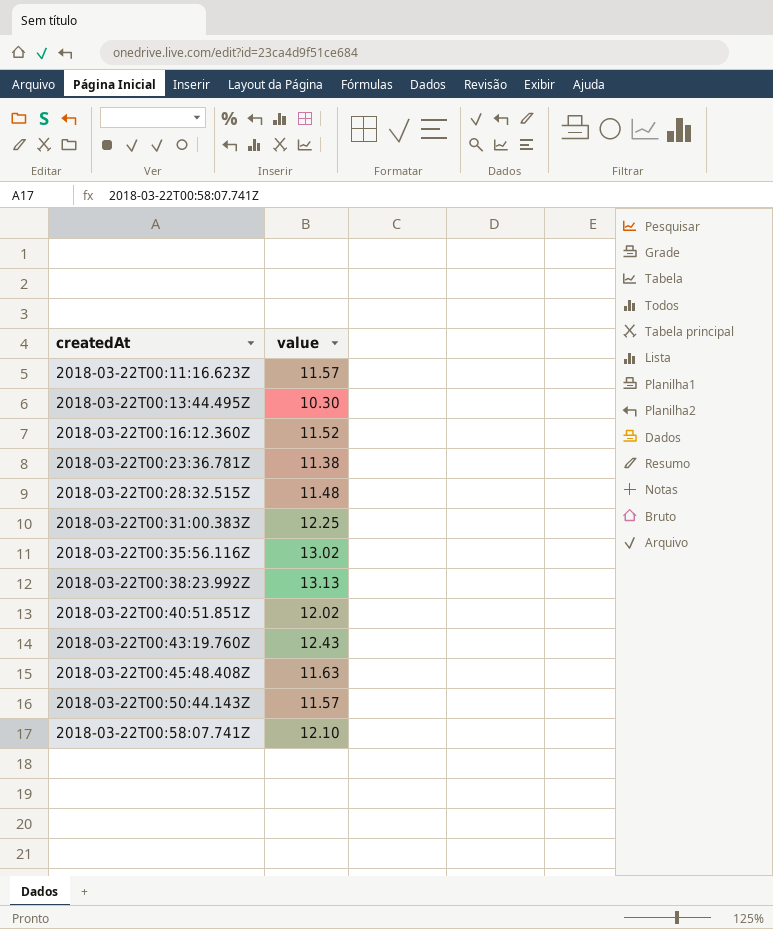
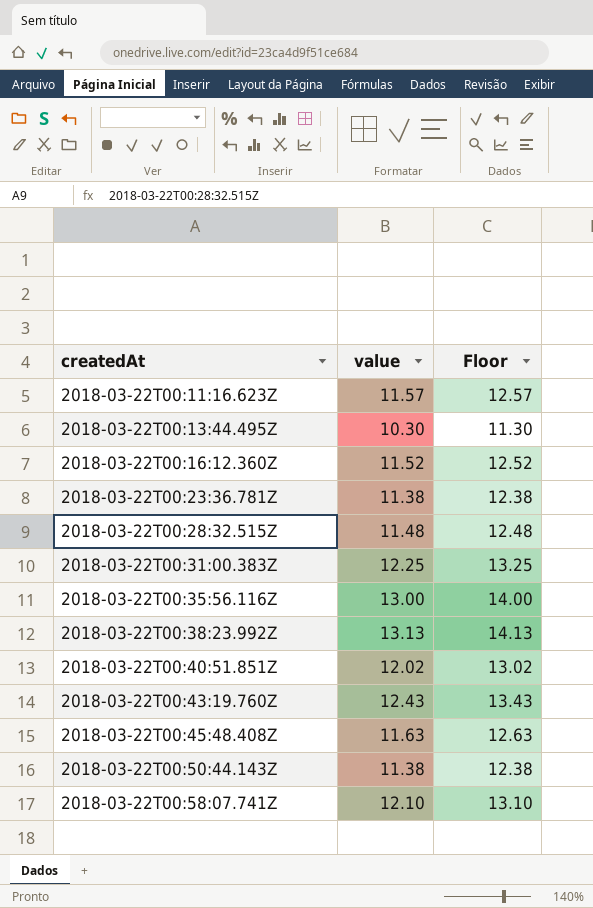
column Floor | formula: none -> [value] + 1
2018-03-22T00:35:56.116Z | value: 13.02 -> 13.00
2018-03-22T00:50:44.143Z | value: 11.57 -> 11.38

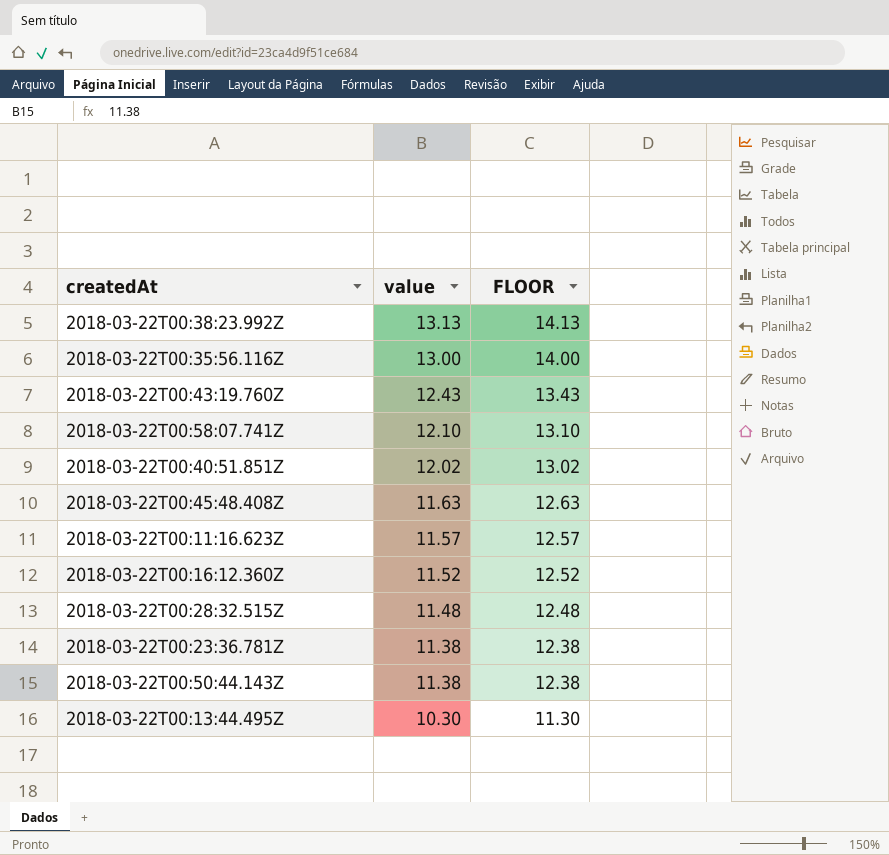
row order: createdAt ascending -> value descending
column name: Floor -> FLOOR
row 2018-03-22T00:31:00.383Z: 12.25 | 13.25 -> none

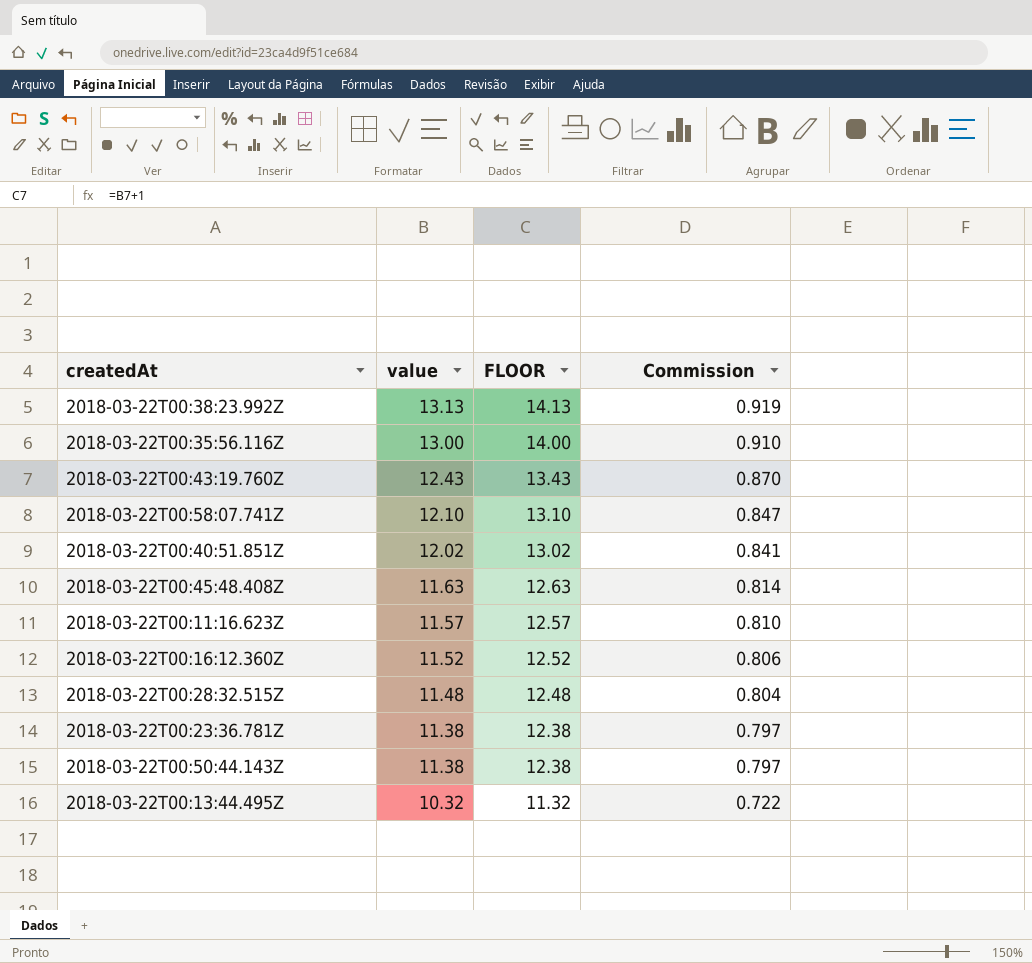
column Commission | formula: none -> [value] * 0.07
2018-03-22T00:13:44.495Z | value: 10.30 -> 10.32
2018-03-22T00:13:44.495Z | FLOOR: 11.30 -> 11.32

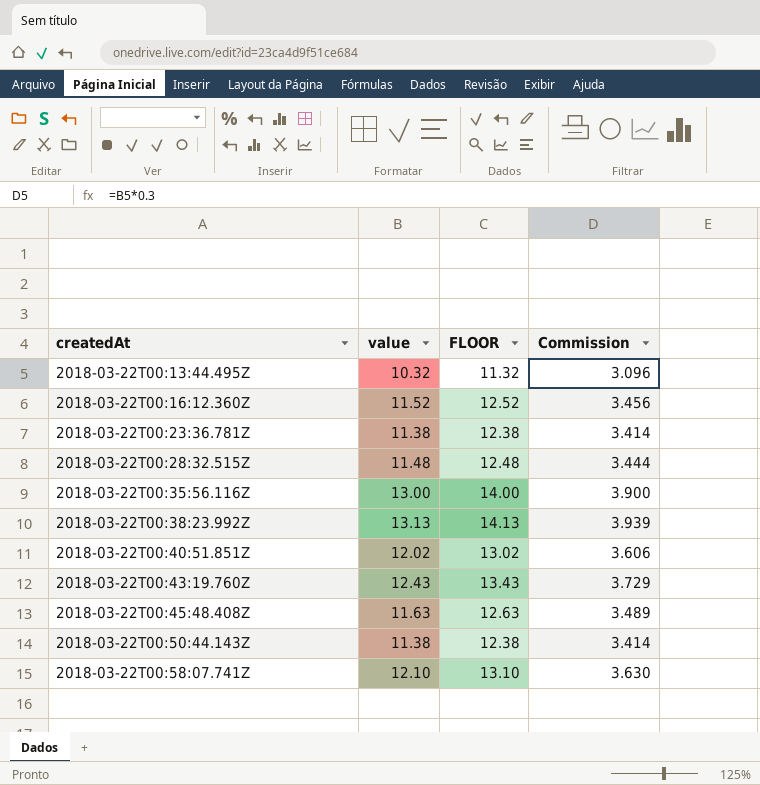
row order: value descending -> createdAt ascending
column Commission | formula: [value] * 0.07 -> [value] * 0.3
row 2018-03-22T00:11:16.623Z: 11.57 | 12.57 | 0.810 -> none

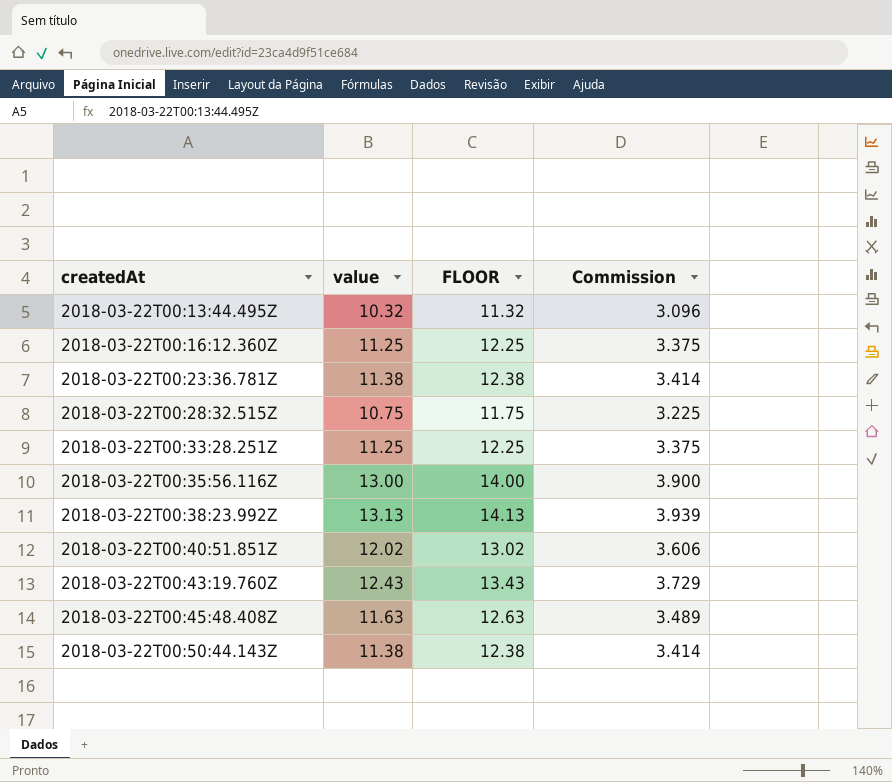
row 2018-03-22T00:58:07.741Z: 12.10 | 13.10 | 3.630 -> none
2018-03-22T00:16:12.360Z | value: 11.52 -> 11.25
2018-03-22T00:16:12.360Z | FLOOR: 12.52 -> 12.25
2018-03-22T00:16:12.360Z | Commission: 3.456 -> 3.375
2018-03-22T00:28:32.515Z | value: 11.48 -> 10.75
2018-03-22T00:28:32.515Z | FLOOR: 12.48 -> 11.75
2018-03-22T00:28:32.515Z | Commission: 3.444 -> 3.225
row 2018-03-22T00:33:28.251Z: none -> 11.25 | 12.25 | 3.375

